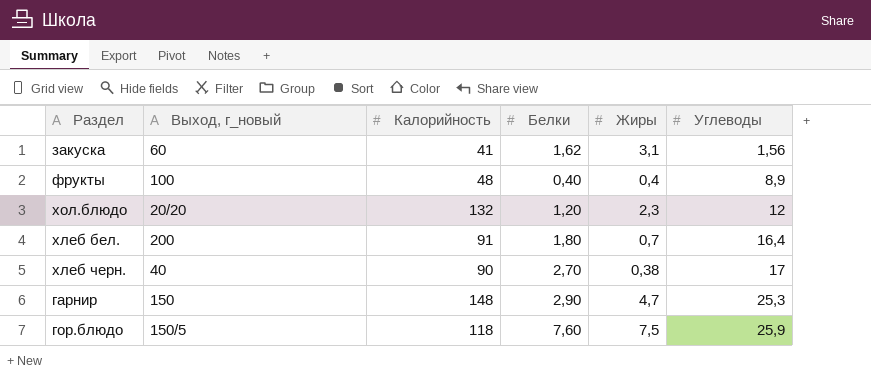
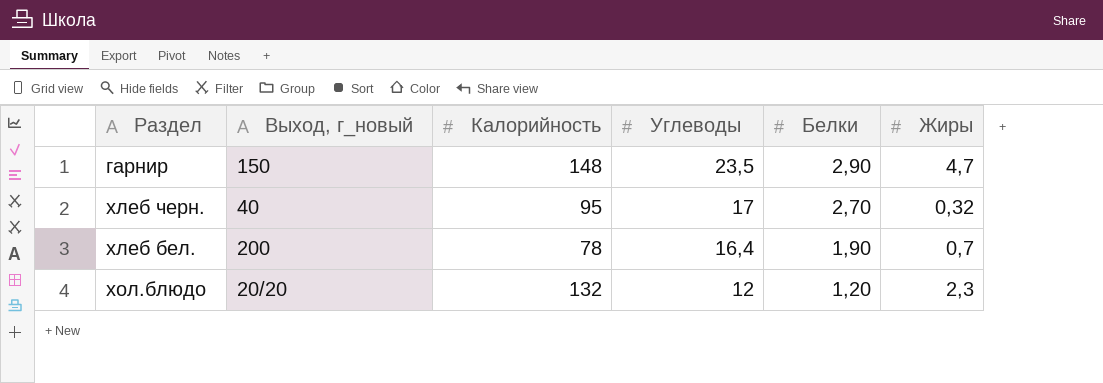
row order: Углеводы ascending -> Углеводы descending
column Углеводы | position: 6 -> 4
row закуска: 60 | 41 | 1,62 | 3,1 | 1,56 -> none
row фрукты: 100 | 48 | 0,40 | 0,4 | 8,9 -> none
row гор.блюдо: 150/5 | 118 | 7,60 | 7,5 | 25,9 -> none
гарнир | Углеводы: 25,3 -> 23,5
хлеб черн. | Калорийность: 90 -> 95
хлеб черн. | Жиры: 0,38 -> 0,32
хлеб бел. | Калорийность: 91 -> 78
хлеб бел. | Белки: 1,80 -> 1,90

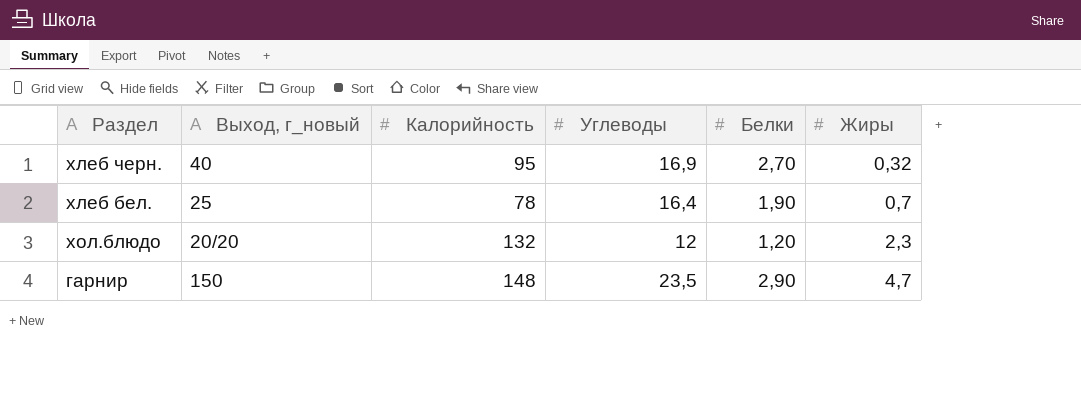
row order: Углеводы descending -> Жиры ascending
хлеб черн. | Углеводы: 17 -> 16,9
хлеб бел. | Выход, г_новый: 200 -> 25

